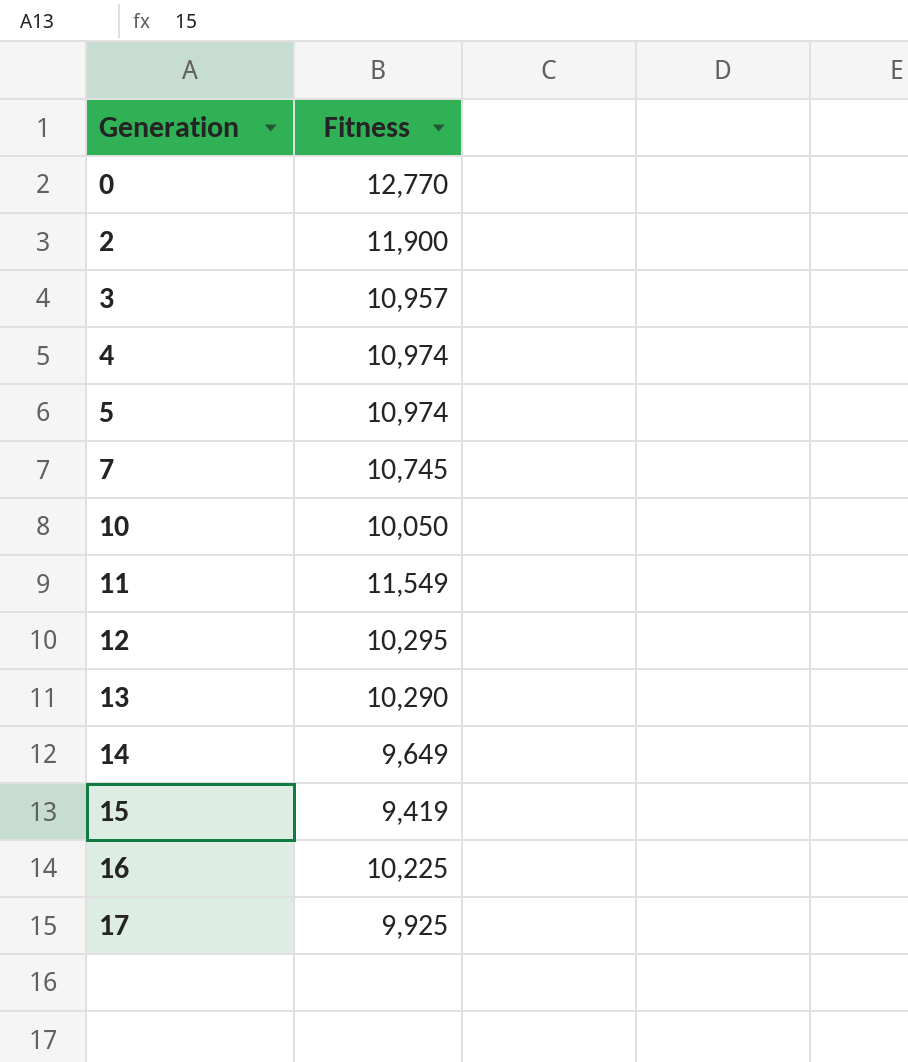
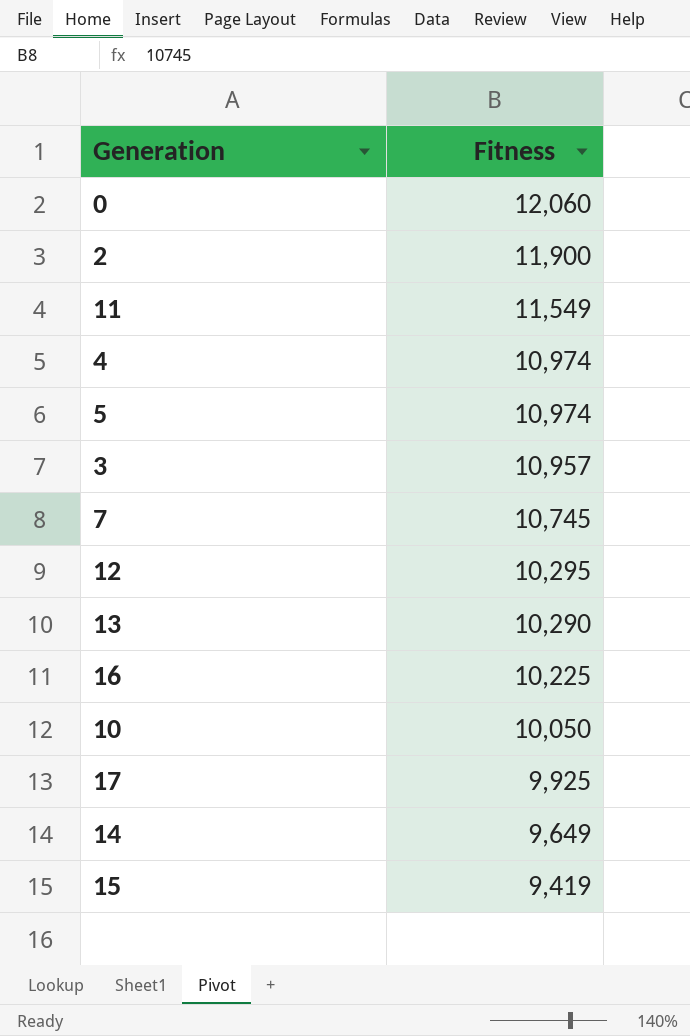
row order: Generation ascending -> Fitness descending
0 | Fitness: 12,770 -> 12,060

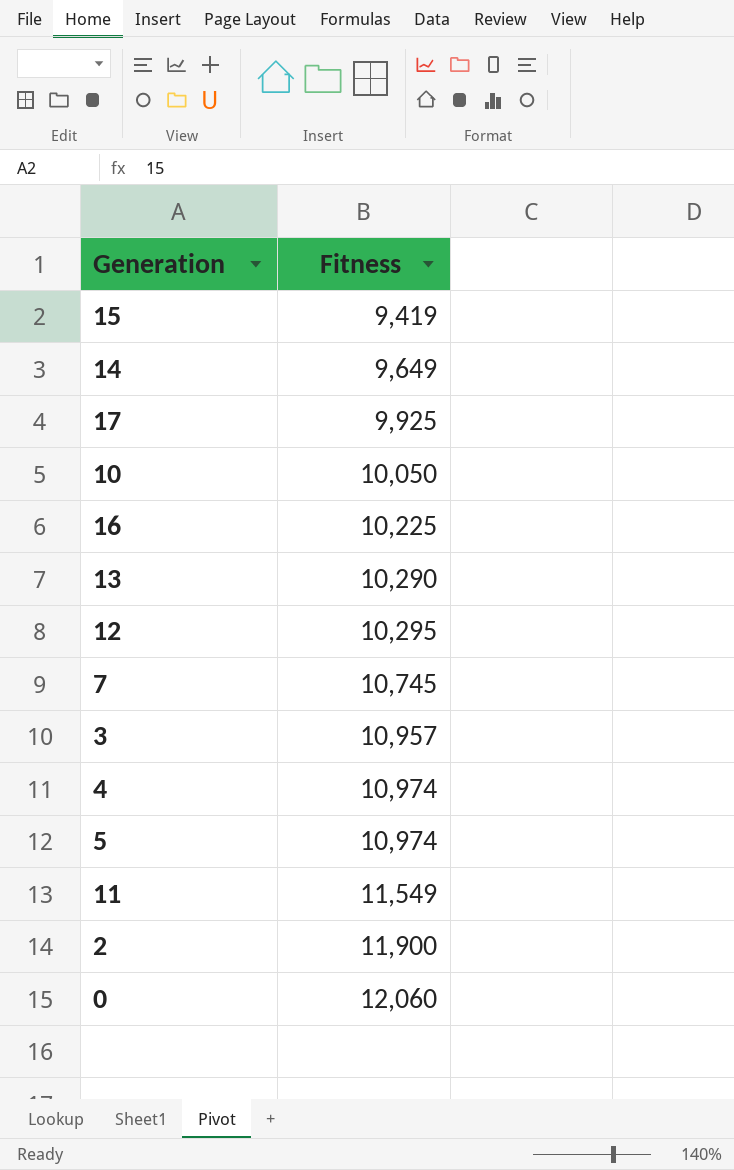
row order: Fitness descending -> Fitness ascending

